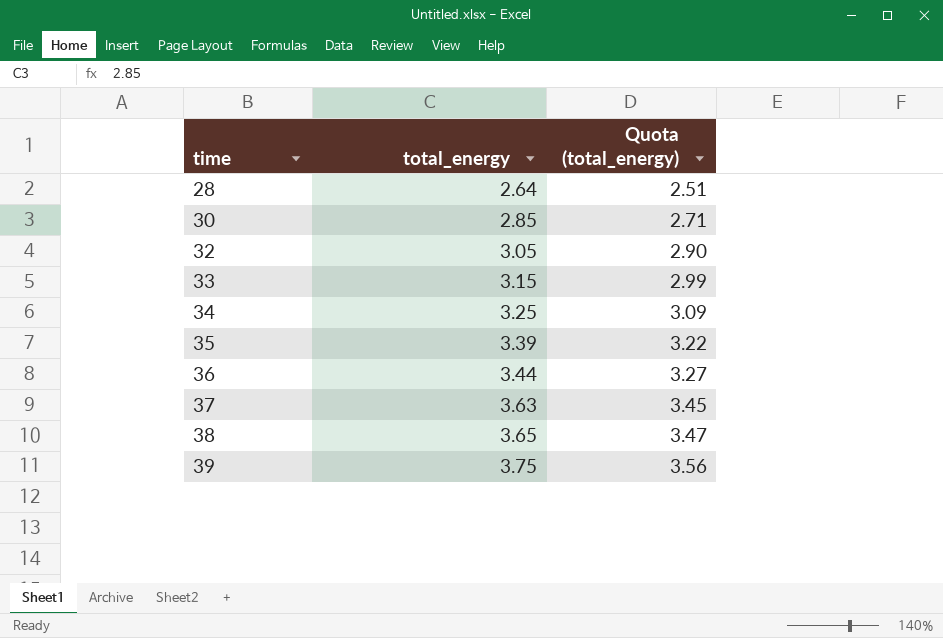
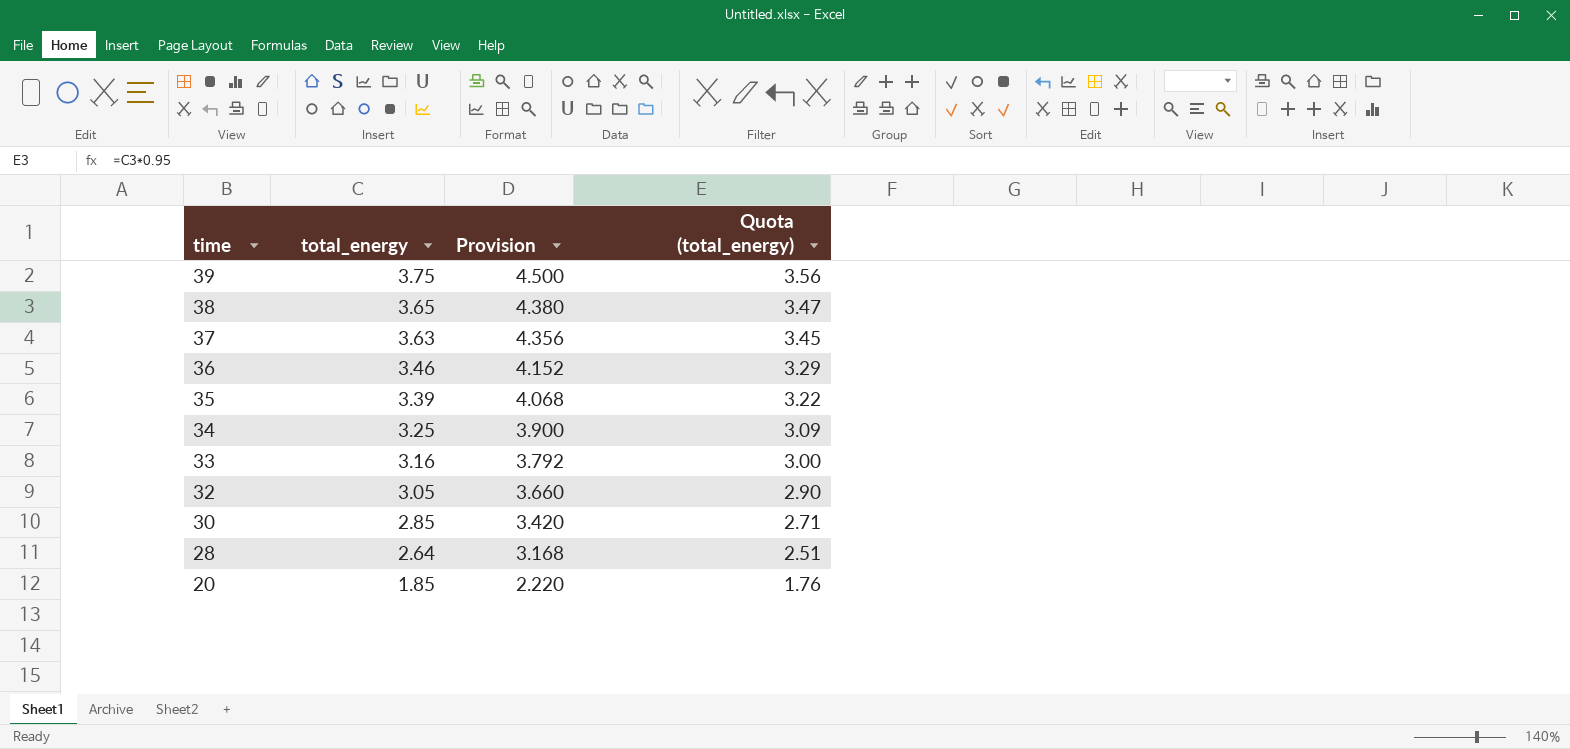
row order: time ascending -> time descending
column Provision | formula: none -> [total_energy] * 1.2
36 | total_energy: 3.44 -> 3.46
36 | Quota (total_energy): 3.27 -> 3.29
33 | total_energy: 3.15 -> 3.16
33 | Quota (total_energy): 2.99 -> 3.00
row 20: none -> 1.85 | 2.220 | 1.76

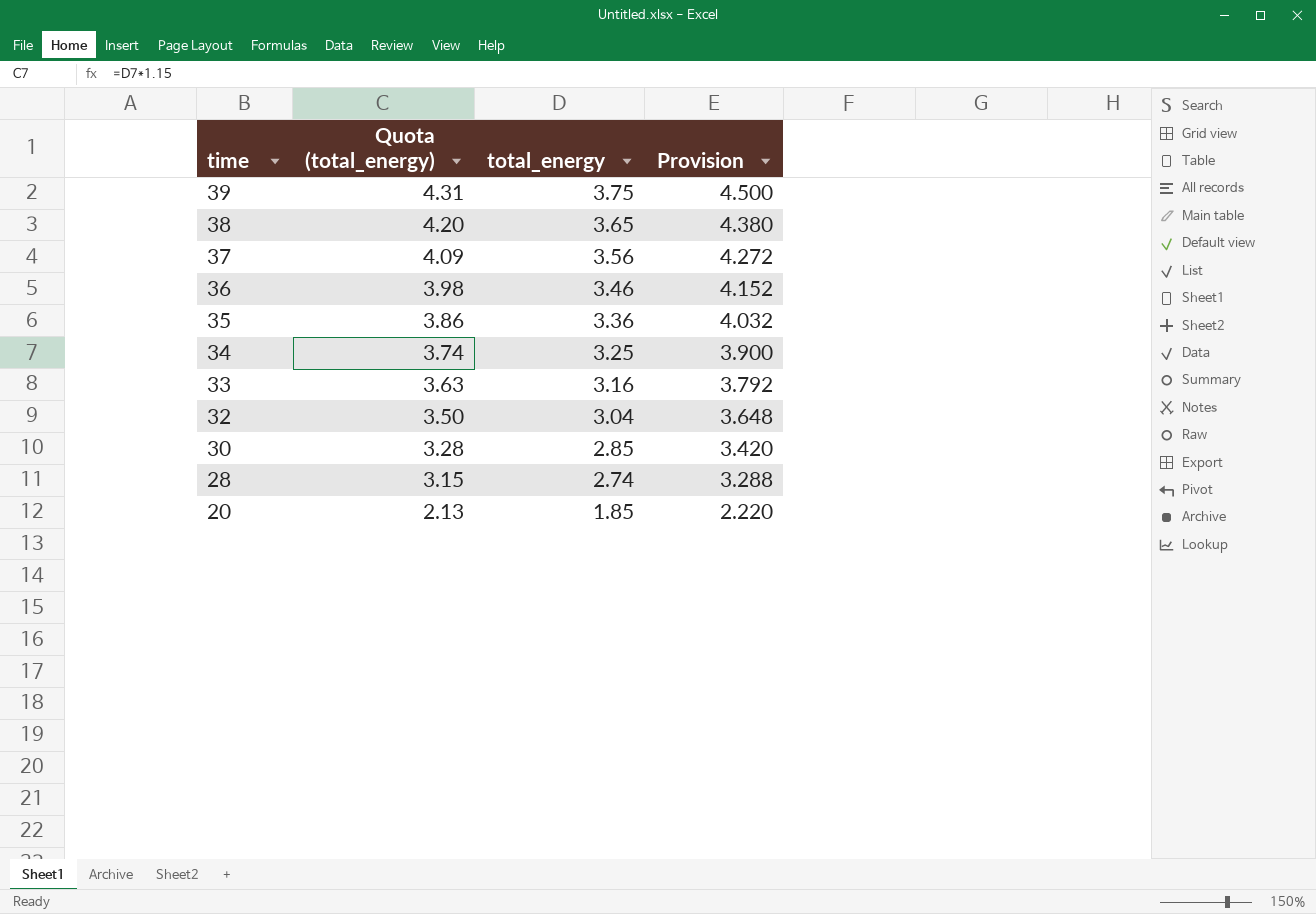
column Quota (total_energy) | formula: [total_energy] * 0.95 -> [total_energy] * 1.15
column Quota (total_energy) | position: 4 -> 2
37 | total_energy: 3.63 -> 3.56
37 | Provision: 4.356 -> 4.272
35 | total_energy: 3.39 -> 3.36
35 | Provision: 4.068 -> 4.032
32 | total_energy: 3.05 -> 3.04
32 | Provision: 3.660 -> 3.648
28 | total_energy: 2.64 -> 2.74
28 | Provision: 3.168 -> 3.288

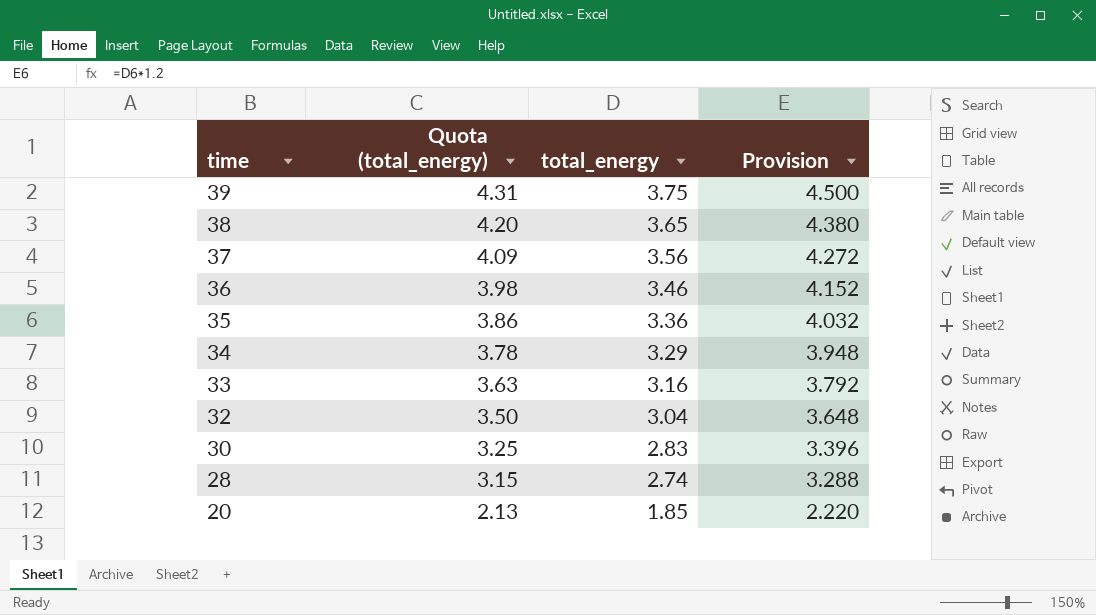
34 | Quota (total_energy): 3.74 -> 3.78
34 | total_energy: 3.25 -> 3.29
34 | Provision: 3.900 -> 3.948
30 | Quota (total_energy): 3.28 -> 3.25
30 | total_energy: 2.85 -> 2.83
30 | Provision: 3.420 -> 3.396

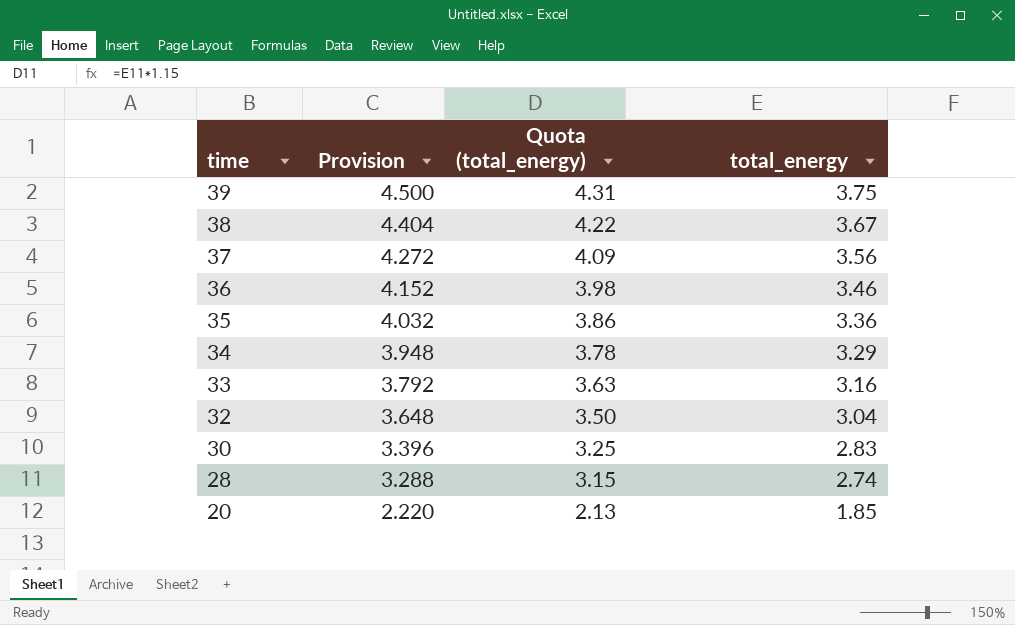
column Provision | position: 4 -> 2
38 | Provision: 4.380 -> 4.404
38 | Quota (total_energy): 4.20 -> 4.22
38 | total_energy: 3.65 -> 3.67

